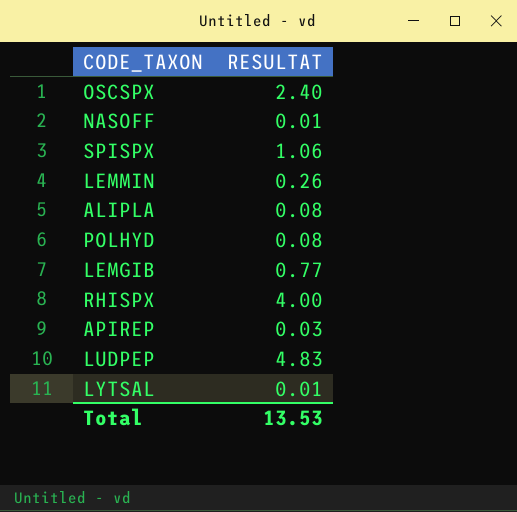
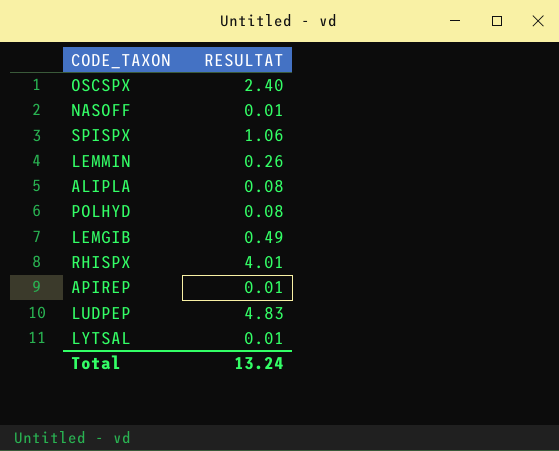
LEMGIB | RESULTAT: 0.77 -> 0.49
RHISPX | RESULTAT: 4.00 -> 4.01
APIREP | RESULTAT: 0.03 -> 0.01
Total | RESULTAT: 13.53 -> 13.24

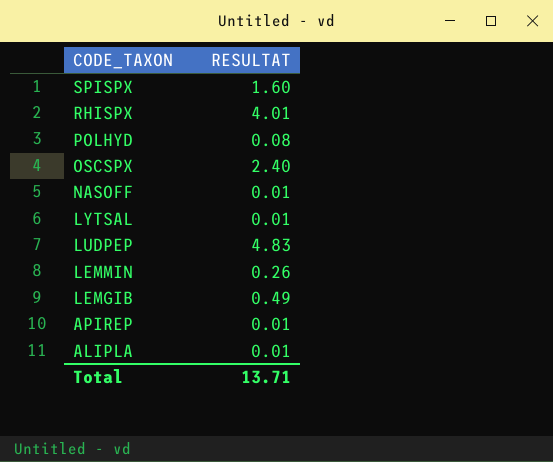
row order: none -> CODE_TAXON descending
SPISPX | RESULTAT: 1.06 -> 1.60
ALIPLA | RESULTAT: 0.08 -> 0.01
Total | RESULTAT: 13.24 -> 13.71

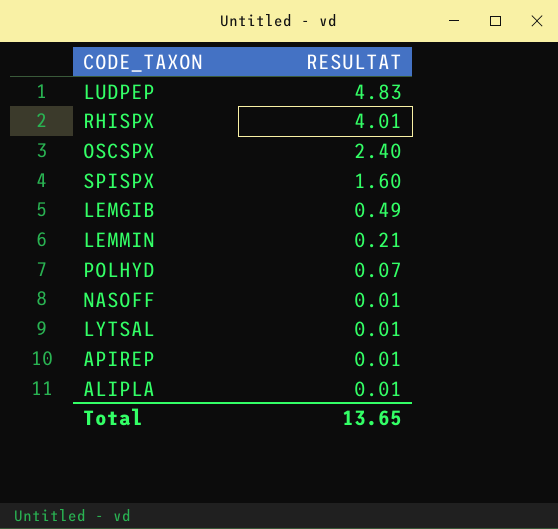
row order: CODE_TAXON descending -> RESULTAT descending
LEMMIN | RESULTAT: 0.26 -> 0.21
POLHYD | RESULTAT: 0.08 -> 0.07
Total | RESULTAT: 13.71 -> 13.65

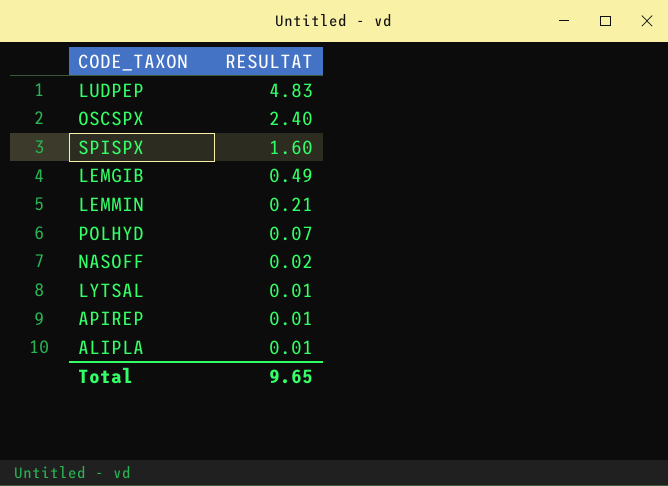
row RHISPX: 4.01 -> none
NASOFF | RESULTAT: 0.01 -> 0.02
Total | RESULTAT: 13.65 -> 9.65

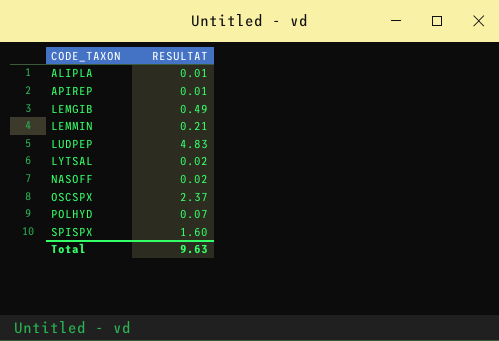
row order: RESULTAT descending -> CODE_TAXON ascending
LYTSAL | RESULTAT: 0.01 -> 0.02
OSCSPX | RESULTAT: 2.40 -> 2.37
Total | RESULTAT: 9.65 -> 9.63

